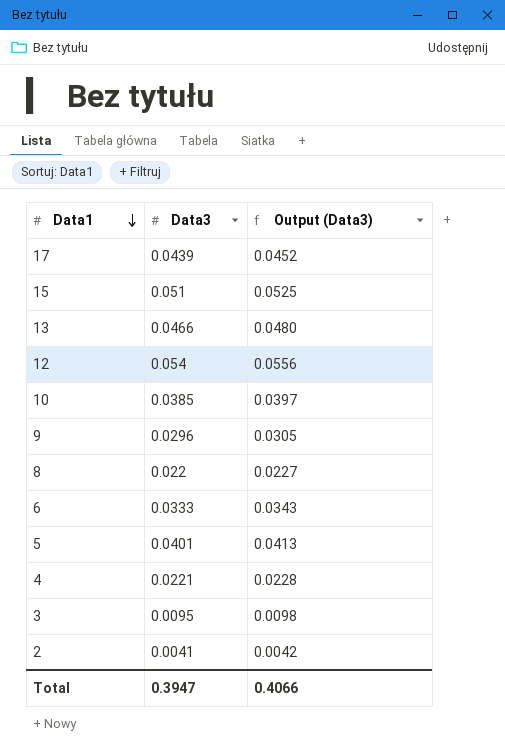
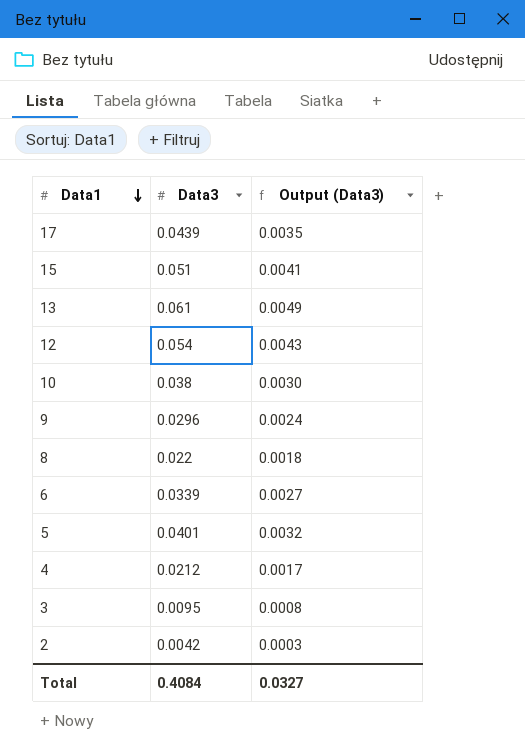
column Output (Data3) | formula: [Data3] * 1.03 -> [Data3] * 0.08
13 | Data3: 0.0466 -> 0.061
10 | Data3: 0.0385 -> 0.038
6 | Data3: 0.0333 -> 0.0339
4 | Data3: 0.0221 -> 0.0212
2 | Data3: 0.0041 -> 0.0042
Total | Data3: 0.3947 -> 0.4084
Total | Output (Data3): 0.4066 -> 0.0327

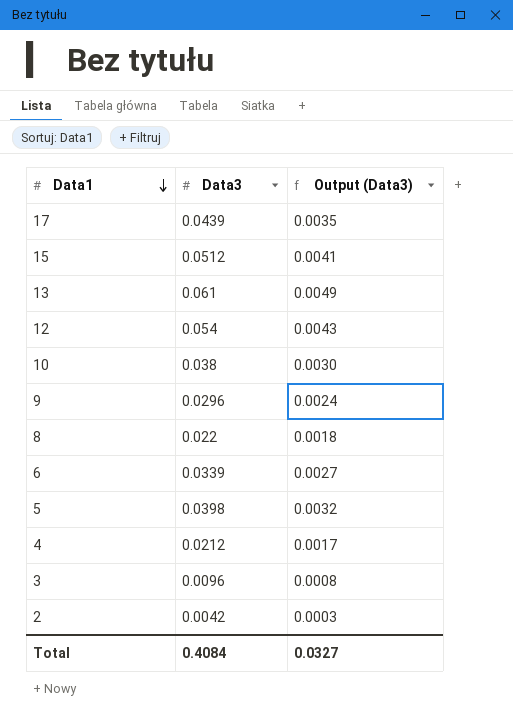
15 | Data3: 0.051 -> 0.0512
5 | Data3: 0.0401 -> 0.0398
3 | Data3: 0.0095 -> 0.0096

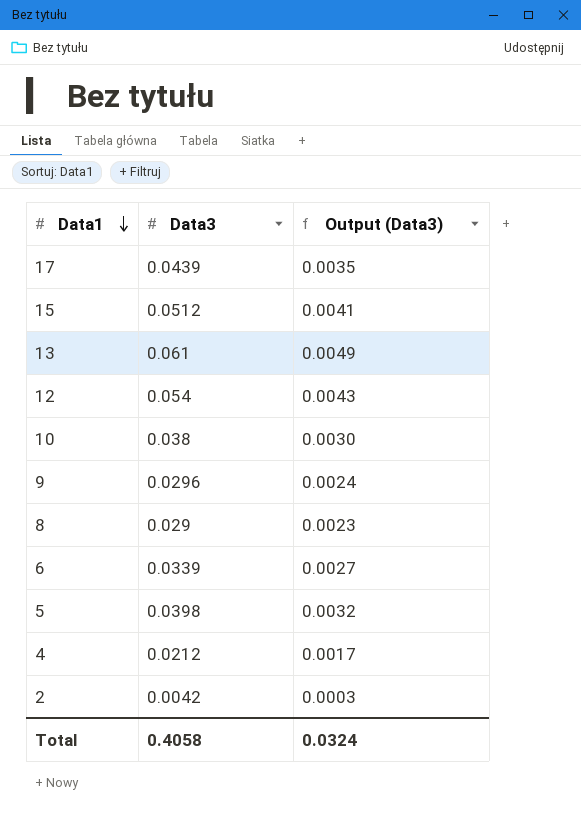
row 3: 0.0096 | 0.0008 -> none
8 | Data3: 0.022 -> 0.029
8 | Output (Data3): 0.0018 -> 0.0023
Total | Data3: 0.4084 -> 0.4058
Total | Output (Data3): 0.0327 -> 0.0324

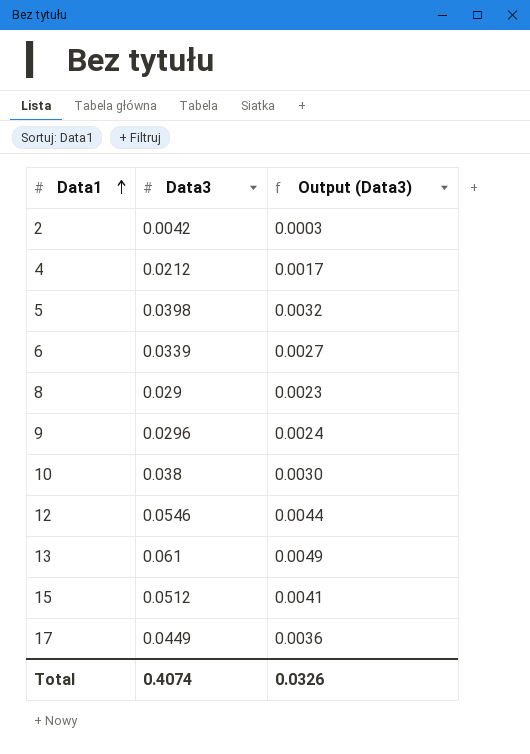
row order: Data1 descending -> Data1 ascending
12 | Data3: 0.054 -> 0.0546
12 | Output (Data3): 0.0043 -> 0.0044
17 | Data3: 0.0439 -> 0.0449
17 | Output (Data3): 0.0035 -> 0.0036
Total | Data3: 0.4058 -> 0.4074
Total | Output (Data3): 0.0324 -> 0.0326

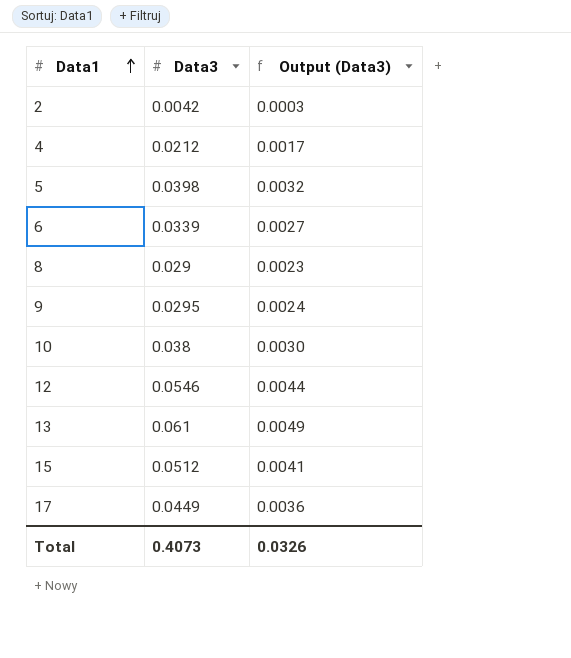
9 | Data3: 0.0296 -> 0.0295
Total | Data3: 0.4074 -> 0.4073

